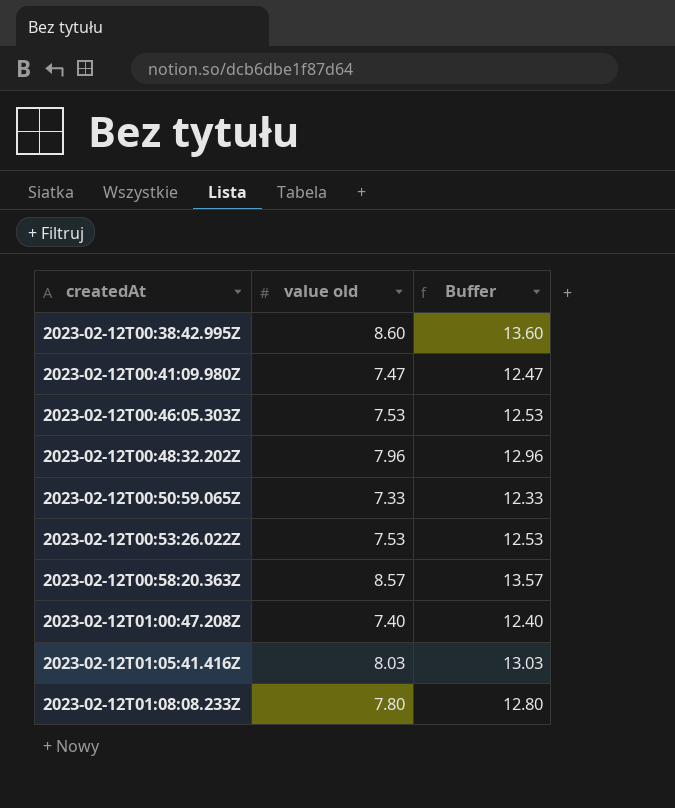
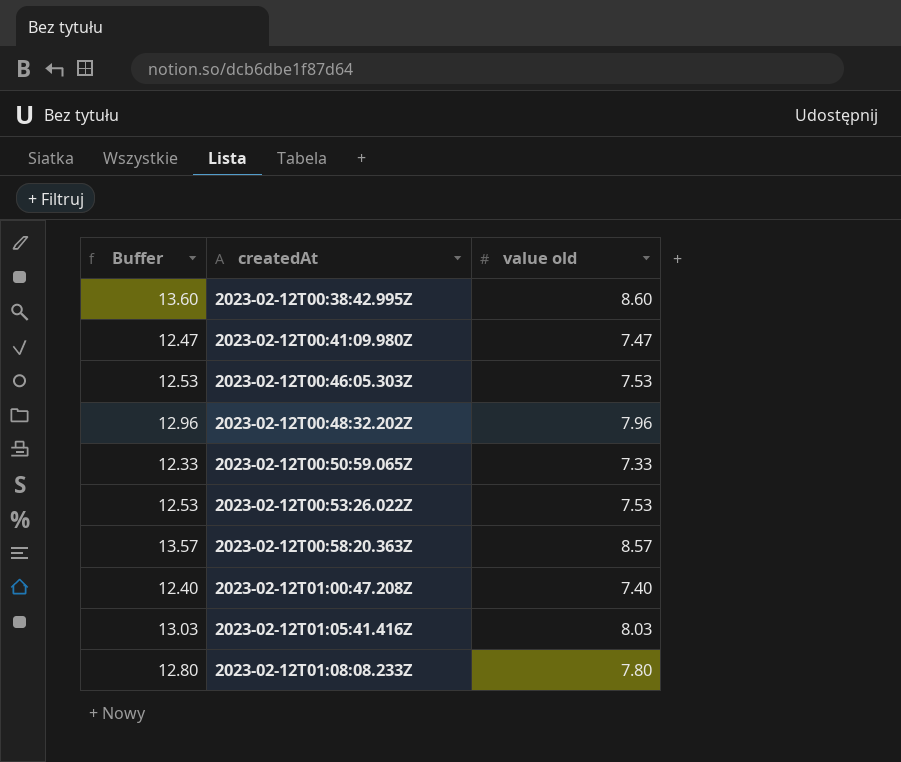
column Buffer | position: 3 -> 1

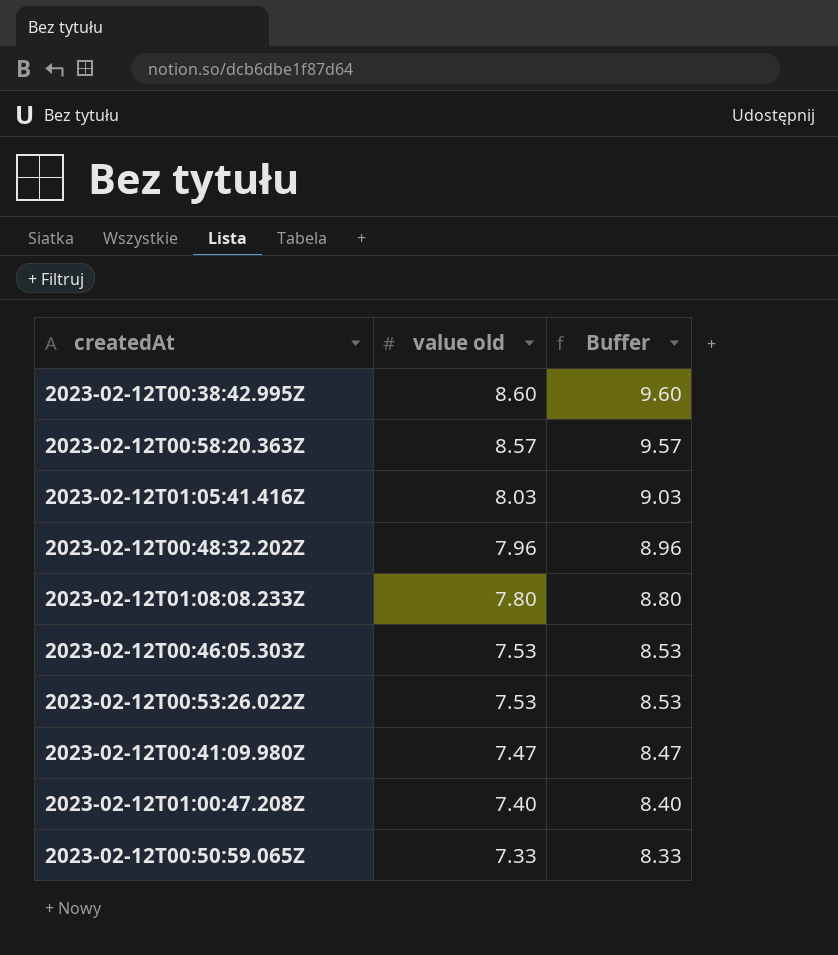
row order: createdAt ascending -> value old descending
column Buffer | formula: [value old] + 5 -> [value old] + 1
column Buffer | position: 1 -> 3

